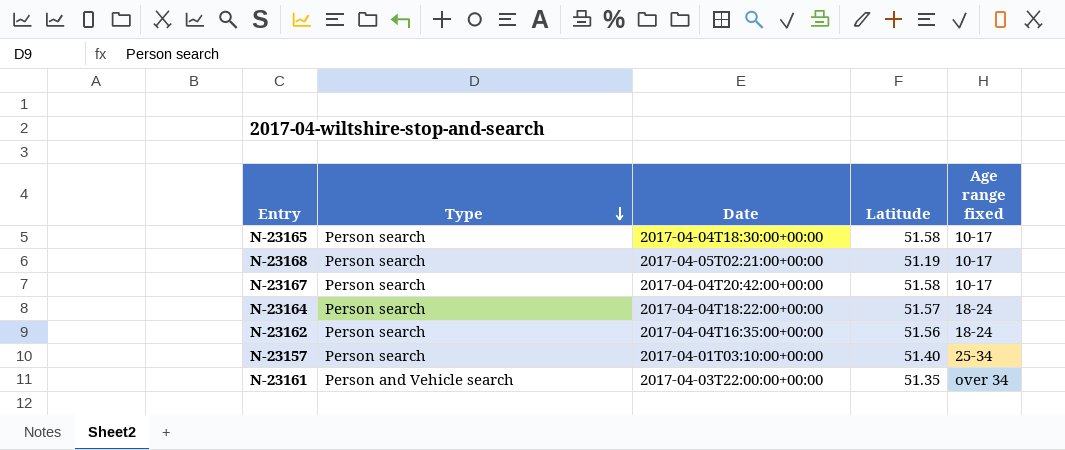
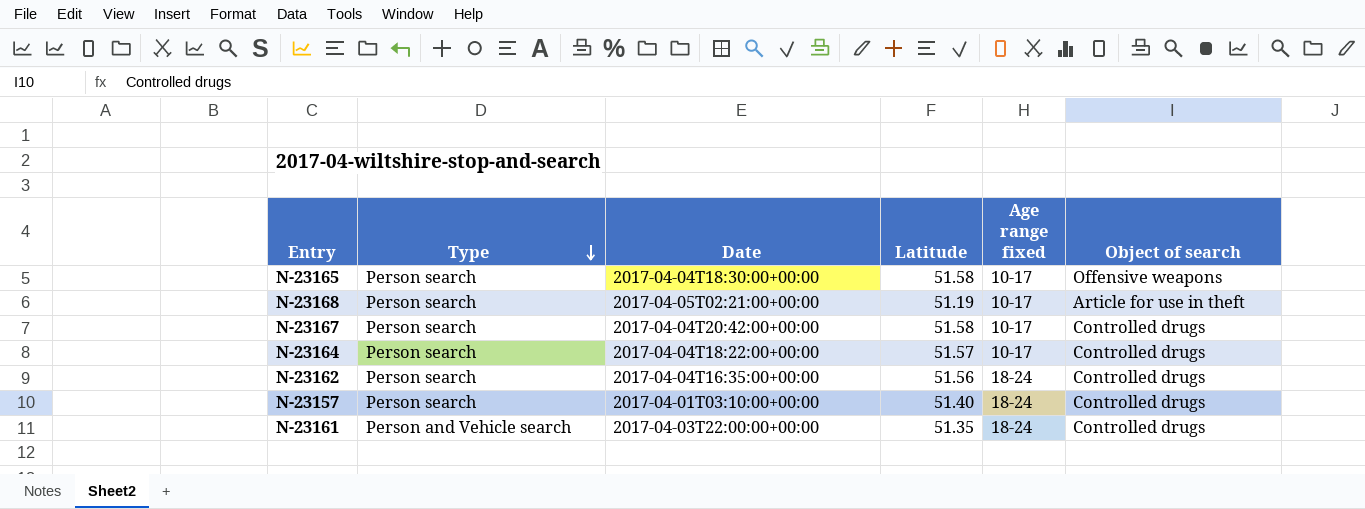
column Object of search | position: none -> 6
N-23164 | Age range fixed: 18-24 -> 10-17
N-23157 | Age range fixed: 25-34 -> 18-24
N-23161 | Age range fixed: over 34 -> 18-24

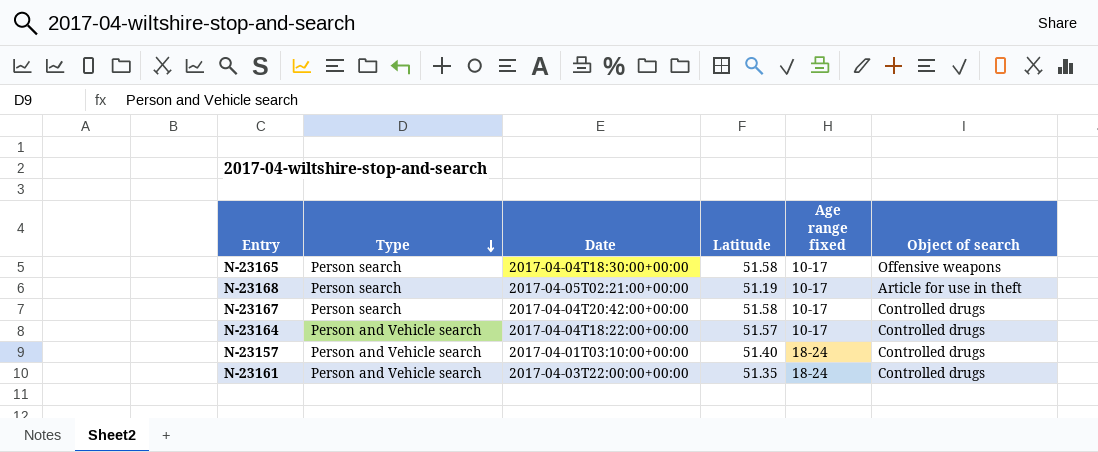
row N-23162: Person search | 2017-04-04T16:35:00+00:00 | 51.56 | 18-24 | Controlled drugs -> none
N-23164 | Type: Person search -> Person and Vehicle search
N-23157 | Type: Person search -> Person and Vehicle search

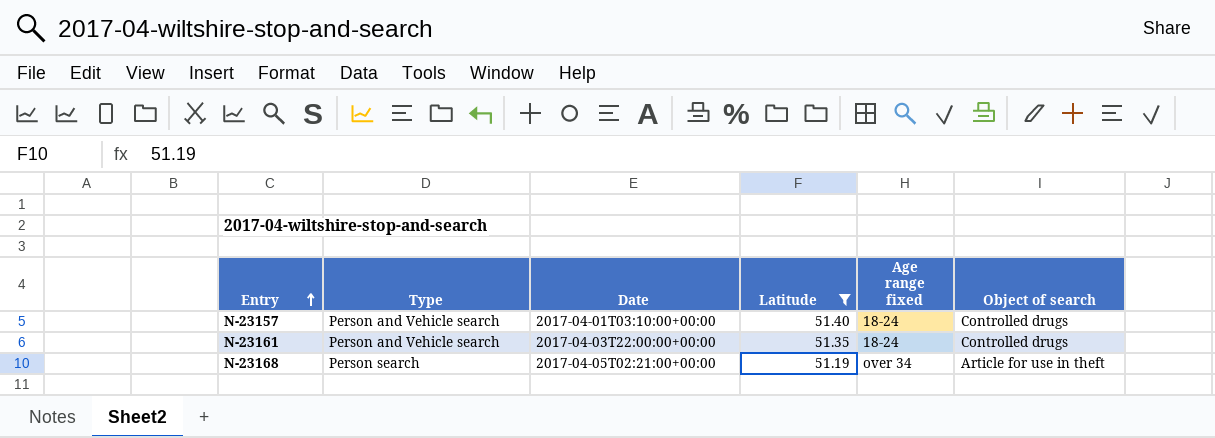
filter: none -> Latitude <= 51.40
row order: Type descending -> Entry ascending
N-23168 | Age range fixed: 10-17 -> over 34

